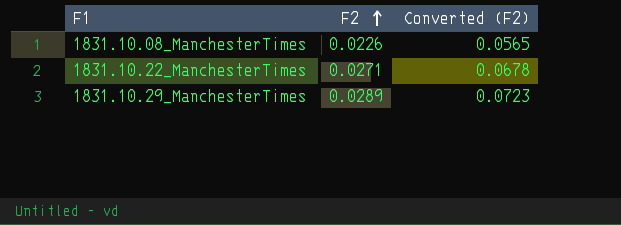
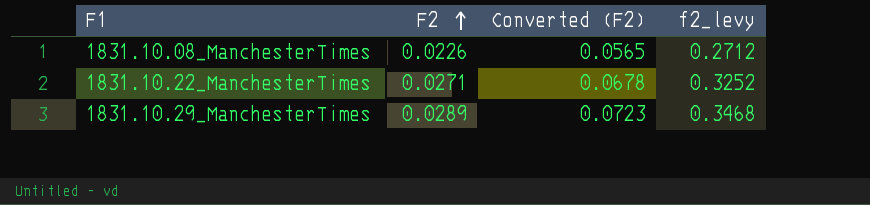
column f2_levy | formula: none -> [F2] * 12

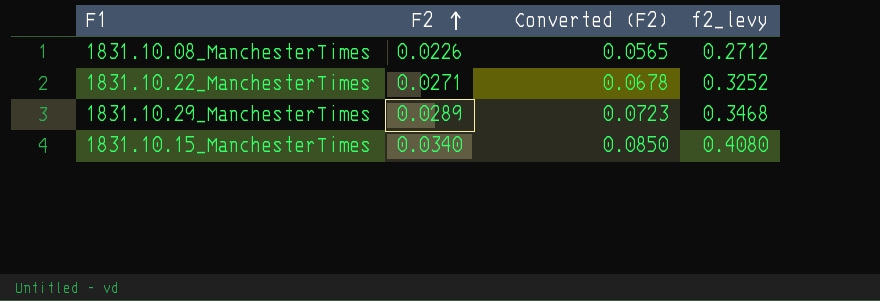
row 1831.10.15_ManchesterTimes: none -> 0.0340 | 0.0850 | 0.4080

